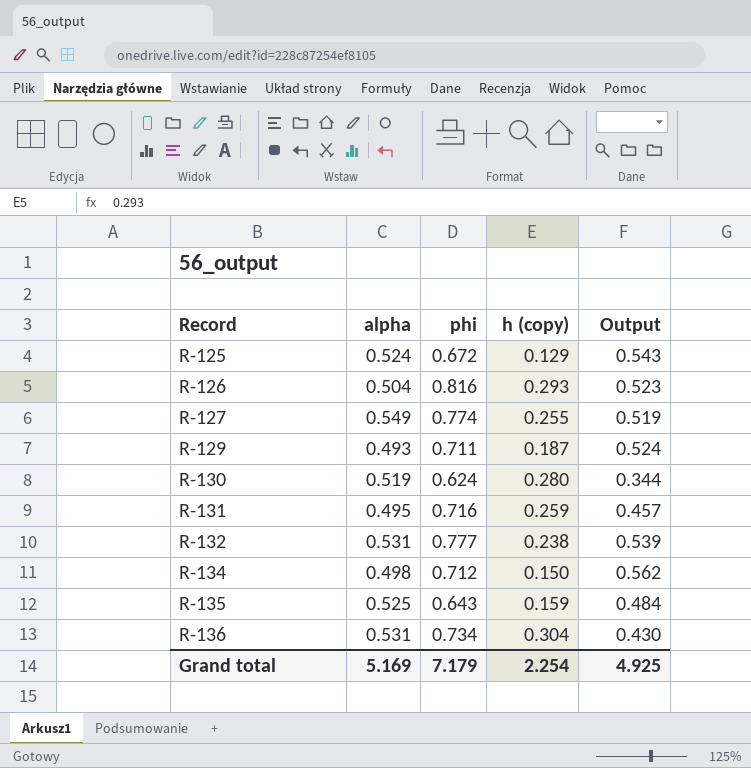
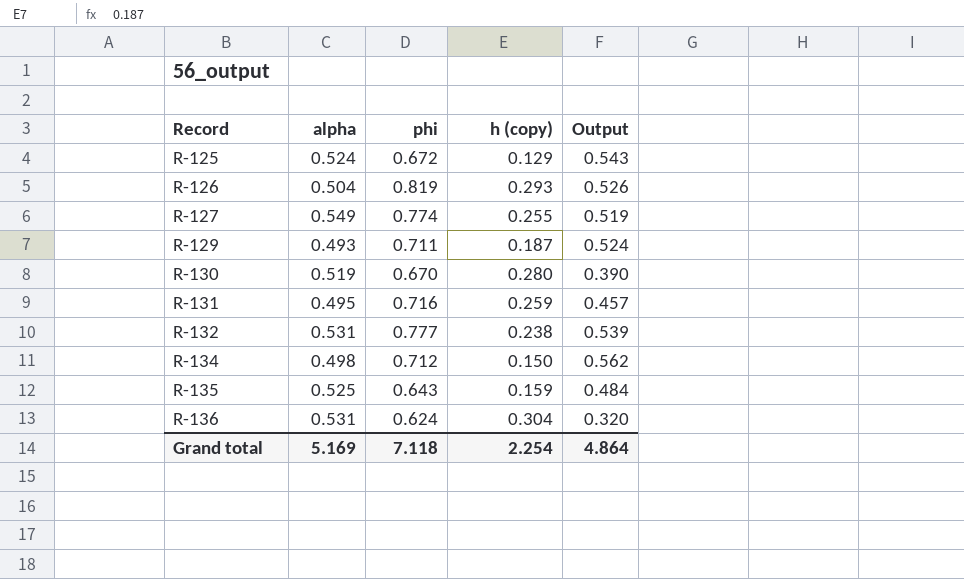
R-126 | phi: 0.816 -> 0.819
R-126 | Output: 0.523 -> 0.526
R-130 | phi: 0.624 -> 0.670
R-130 | Output: 0.344 -> 0.390
R-136 | phi: 0.734 -> 0.624
R-136 | Output: 0.430 -> 0.320
Grand total | phi: 7.179 -> 7.118
Grand total | Output: 4.925 -> 4.864

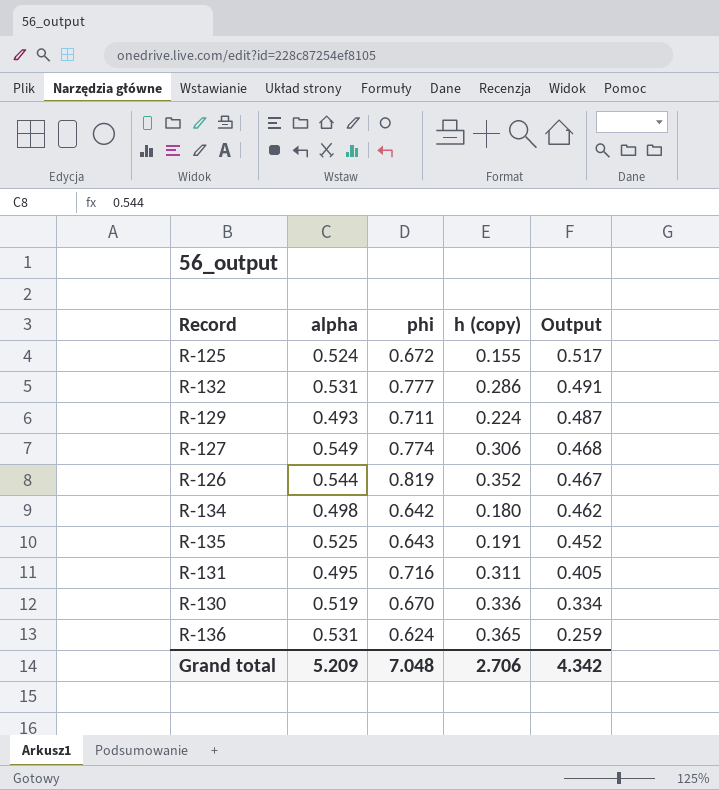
row order: Record ascending -> Output descending
R-125 | h (copy): 0.129 -> 0.155
R-125 | Output: 0.543 -> 0.517
R-132 | h (copy): 0.238 -> 0.286
R-132 | Output: 0.539 -> 0.491
R-129 | h (copy): 0.187 -> 0.224
R-129 | Output: 0.524 -> 0.487
R-127 | h (copy): 0.255 -> 0.306
R-127 | Output: 0.519 -> 0.468
R-126 | alpha: 0.504 -> 0.544
R-126 | h (copy): 0.293 -> 0.352
R-126 | Output: 0.526 -> 0.467
R-134 | phi: 0.712 -> 0.642
R-134 | h (copy): 0.150 -> 0.180
R-134 | Output: 0.562 -> 0.462
R-135 | h (copy): 0.159 -> 0.191
R-135 | Output: 0.484 -> 0.452
R-131 | h (copy): 0.259 -> 0.311
R-131 | Output: 0.457 -> 0.405
R-130 | h (copy): 0.280 -> 0.336
R-130 | Output: 0.390 -> 0.334
R-136 | h (copy): 0.304 -> 0.365
R-136 | Output: 0.320 -> 0.259
Grand total | alpha: 5.169 -> 5.209
Grand total | phi: 7.118 -> 7.048
Grand total | h (copy): 2.254 -> 2.706
Grand total | Output: 4.864 -> 4.342

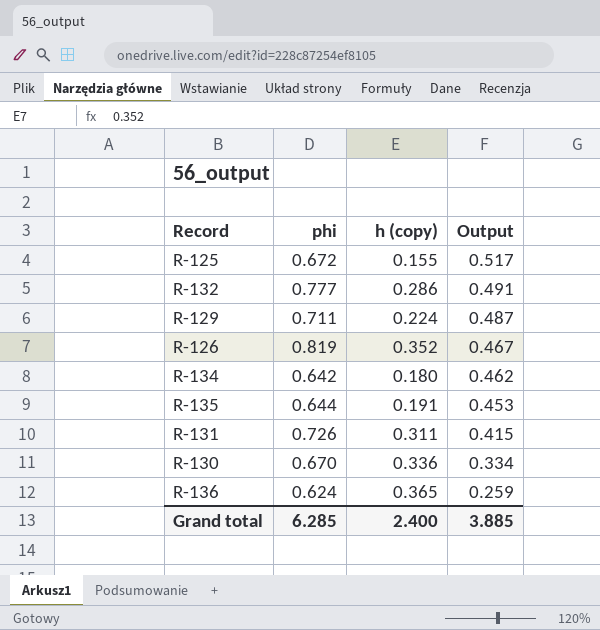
column alpha | position: 2 -> none
row R-127: 0.549 | 0.774 | 0.306 | 0.468 -> none
R-135 | phi: 0.643 -> 0.644
R-135 | Output: 0.452 -> 0.453
R-131 | phi: 0.716 -> 0.726
R-131 | Output: 0.405 -> 0.415
Grand total | phi: 7.048 -> 6.285
Grand total | h (copy): 2.706 -> 2.400
Grand total | Output: 4.342 -> 3.885

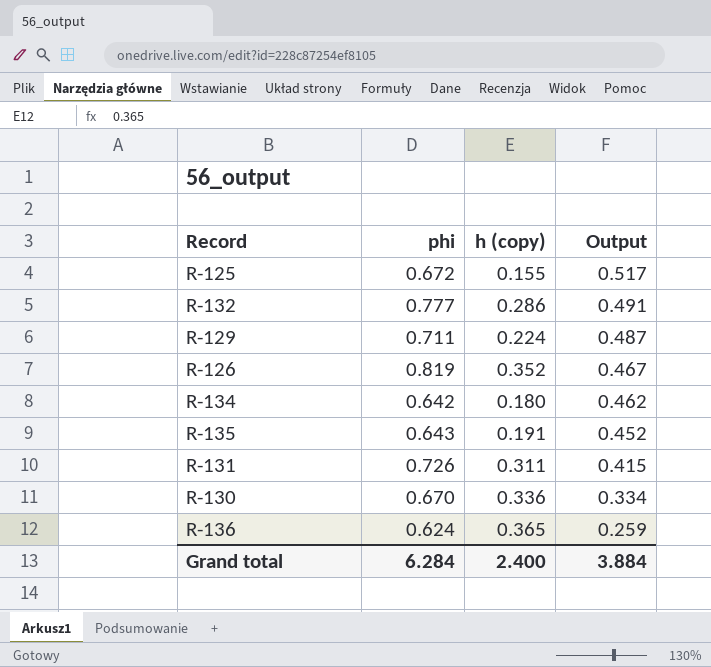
R-135 | phi: 0.644 -> 0.643
R-135 | Output: 0.453 -> 0.452
Grand total | phi: 6.285 -> 6.284
Grand total | Output: 3.885 -> 3.884

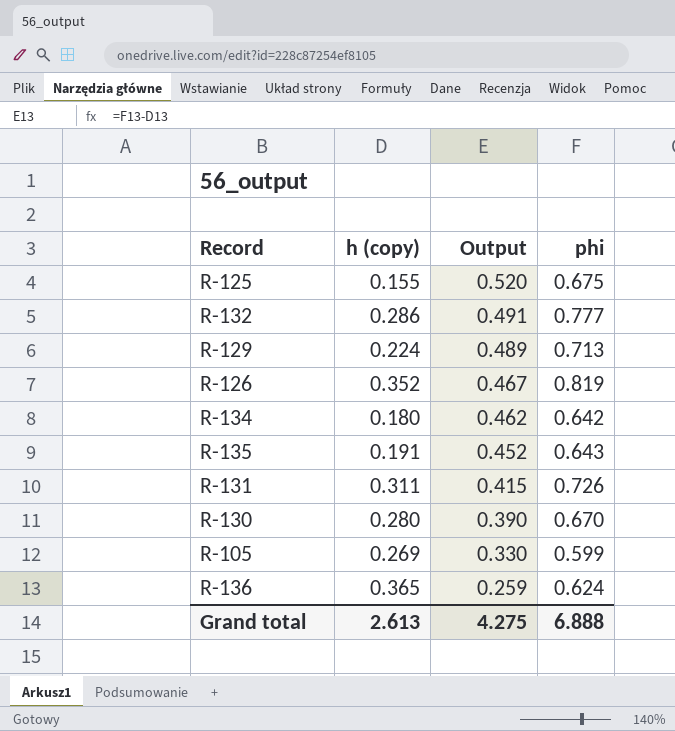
column phi | position: 2 -> 4
R-125 | Output: 0.517 -> 0.520
R-125 | phi: 0.672 -> 0.675
R-129 | Output: 0.487 -> 0.489
R-129 | phi: 0.711 -> 0.713
R-130 | h (copy): 0.336 -> 0.280
R-130 | Output: 0.334 -> 0.390
row R-105: none -> 0.269 | 0.330 | 0.599
Grand total | h (copy): 2.400 -> 2.613
Grand total | Output: 3.884 -> 4.275
Grand total | phi: 6.284 -> 6.888

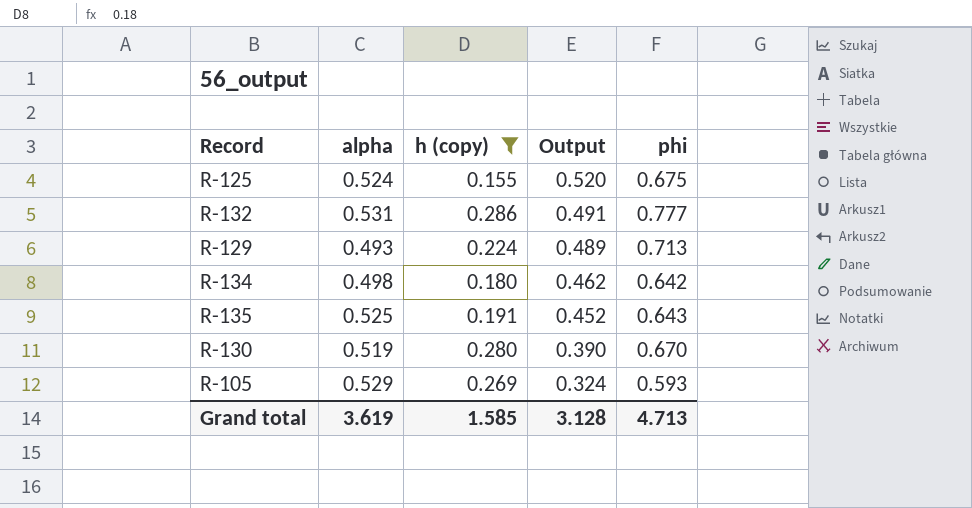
filter: none -> h (copy) <= 0.286
column alpha | position: none -> 2
R-105 | Output: 0.330 -> 0.324
R-105 | phi: 0.599 -> 0.593
Grand total | h (copy): 2.613 -> 1.585
Grand total | Output: 4.275 -> 3.128
Grand total | phi: 6.888 -> 4.713

